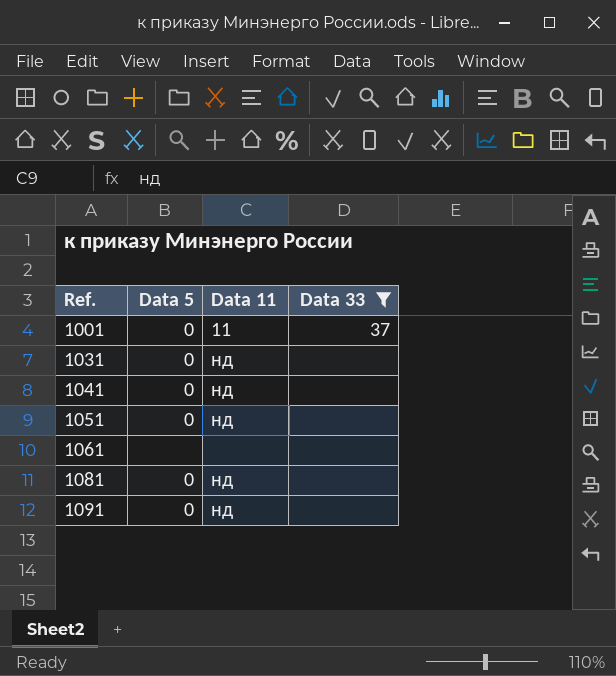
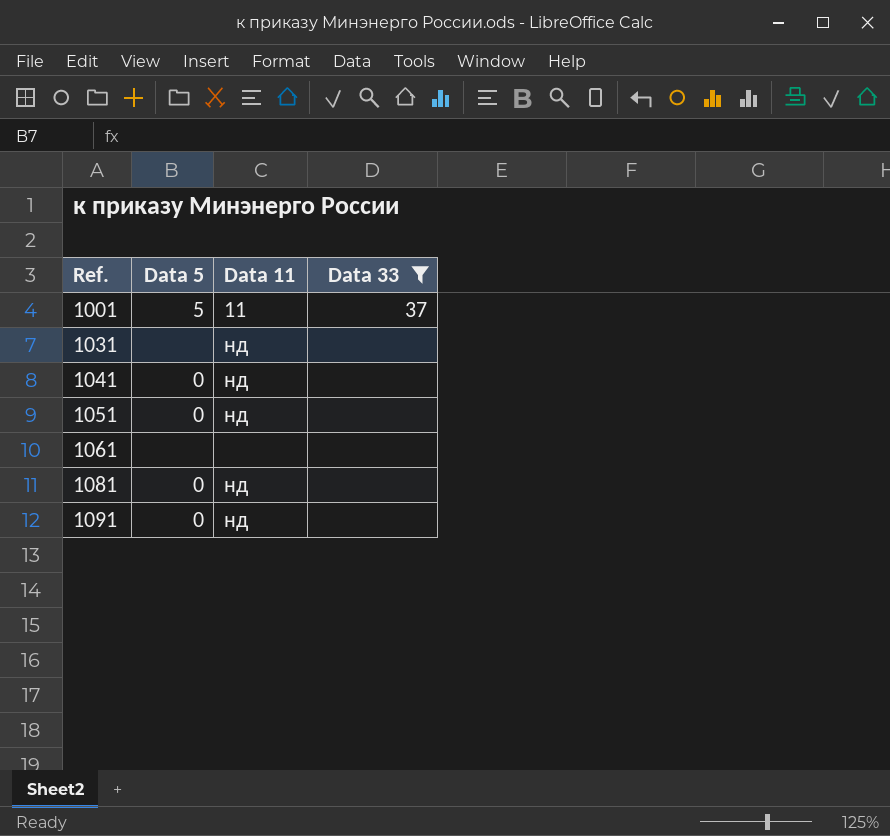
1001 | Data 5: 0 -> 5
1031 | Data 5: 0 -> none

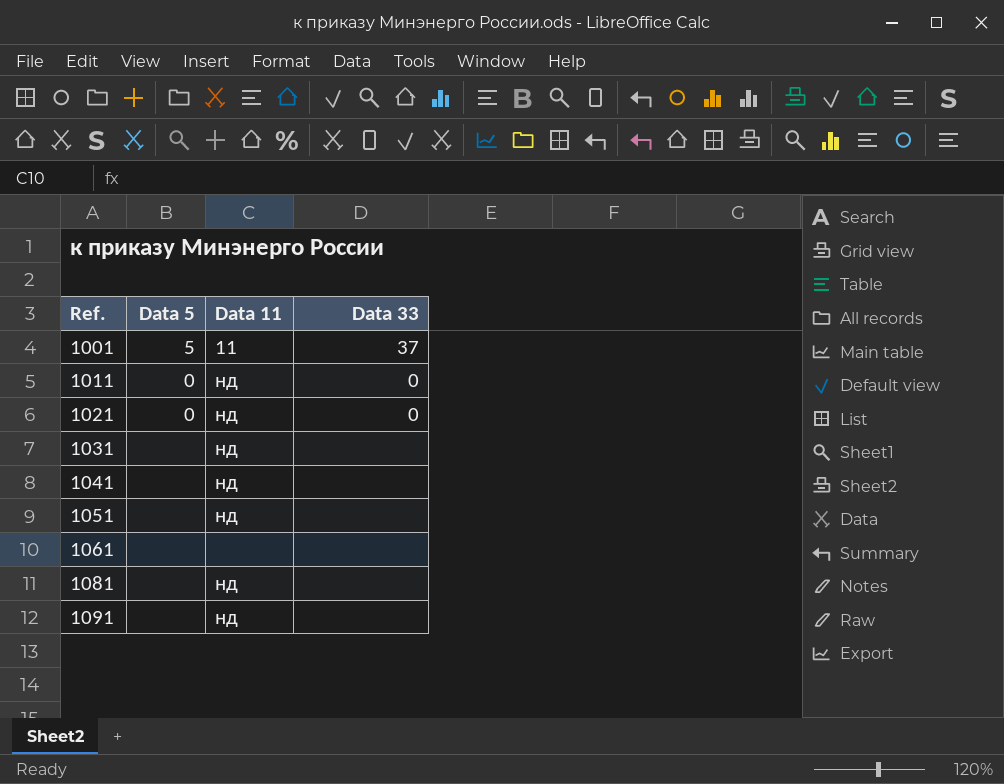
filter: Data 33 != 0 -> none
1041 | Data 5: 0 -> none
1051 | Data 5: 0 -> none
1081 | Data 5: 0 -> none
1091 | Data 5: 0 -> none

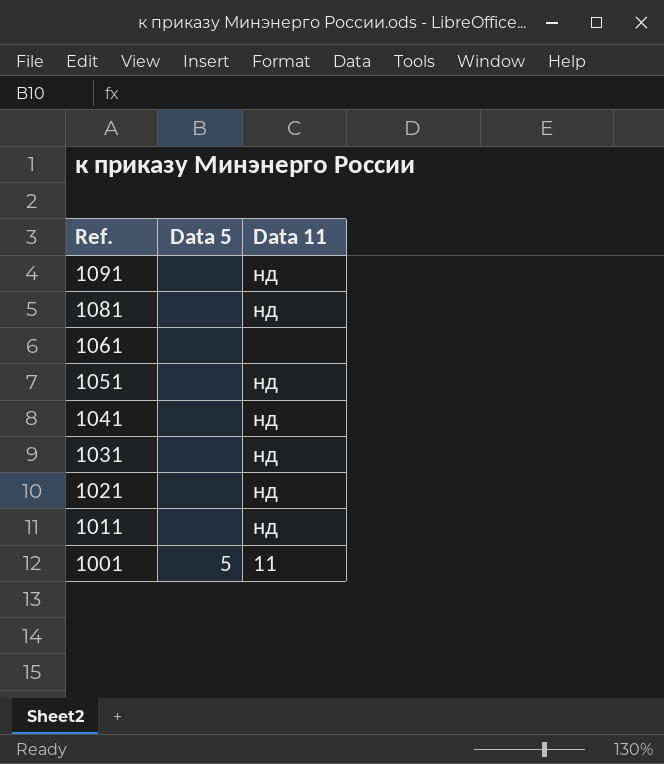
row order: Ref. ascending -> Ref. descending
column Data 33 | position: 4 -> none
1021 | Data 5: 0 -> none
1011 | Data 5: 0 -> none

